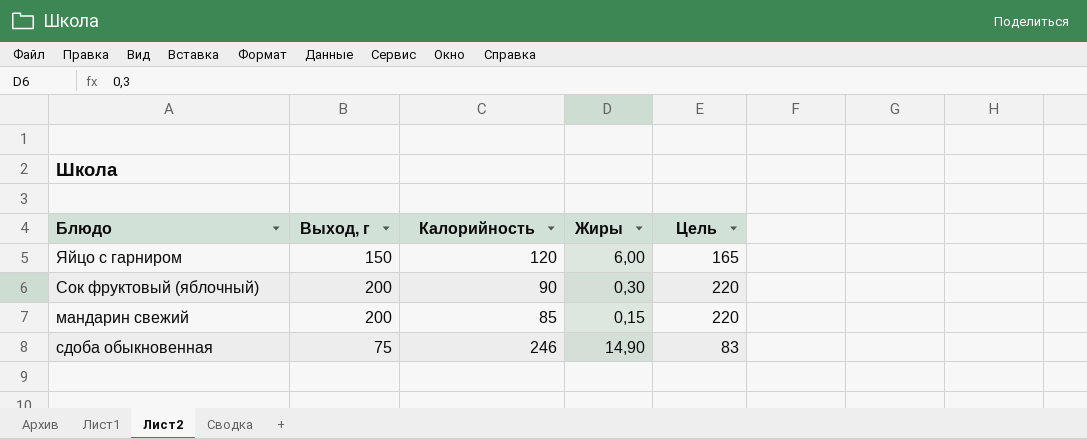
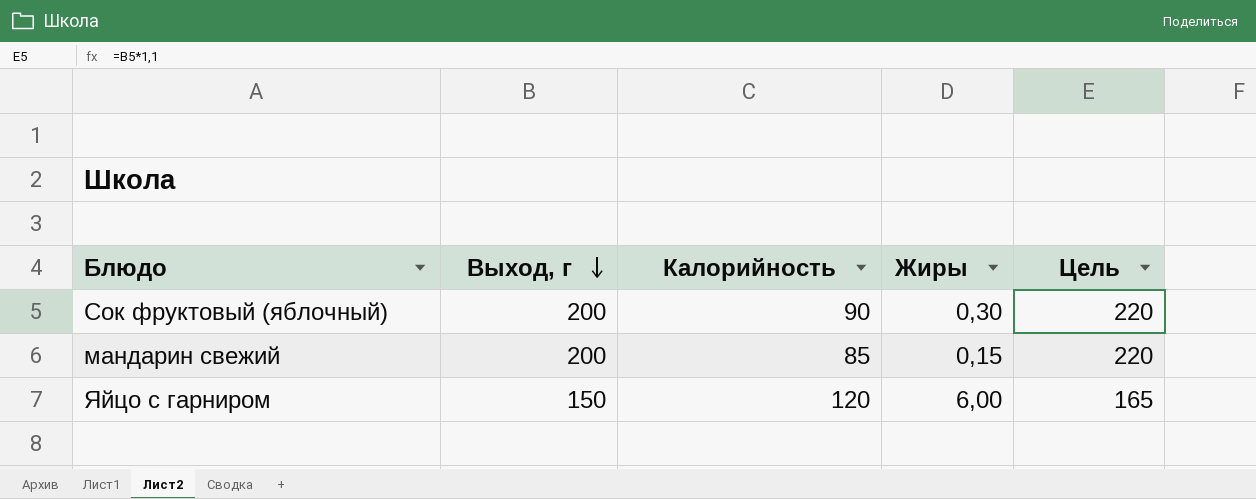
row order: none -> Выход, г descending
row сдоба обыкновенная: 75 | 246 | 14,90 | 83 -> none

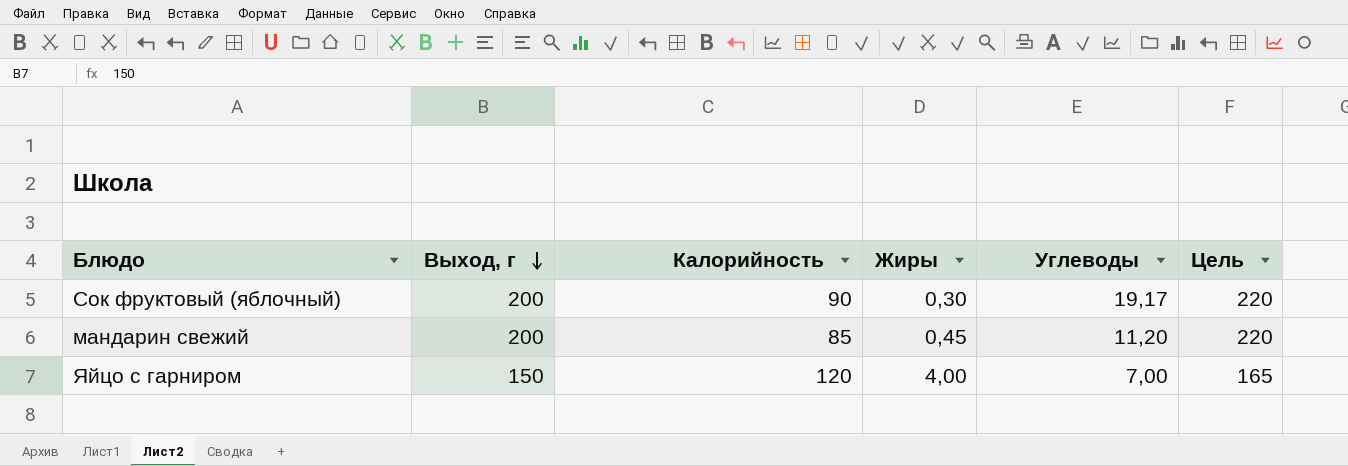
column Углеводы | position: none -> 5
мандарин свежий | Жиры: 0,15 -> 0,45
Яйцо с гарниром | Жиры: 6,00 -> 4,00

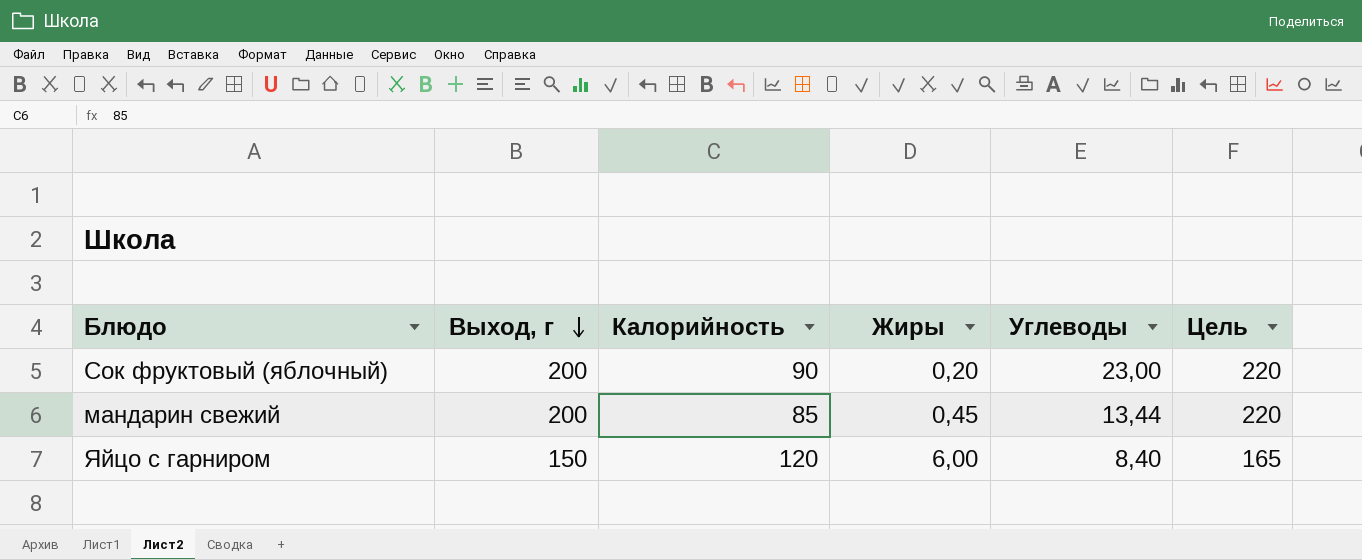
Сок фруктовый (яблочный) | Жиры: 0,30 -> 0,20
Сок фруктовый (яблочный) | Углеводы: 19,17 -> 23,00
мандарин свежий | Углеводы: 11,20 -> 13,44
Яйцо с гарниром | Жиры: 4,00 -> 6,00
Яйцо с гарниром | Углеводы: 7,00 -> 8,40

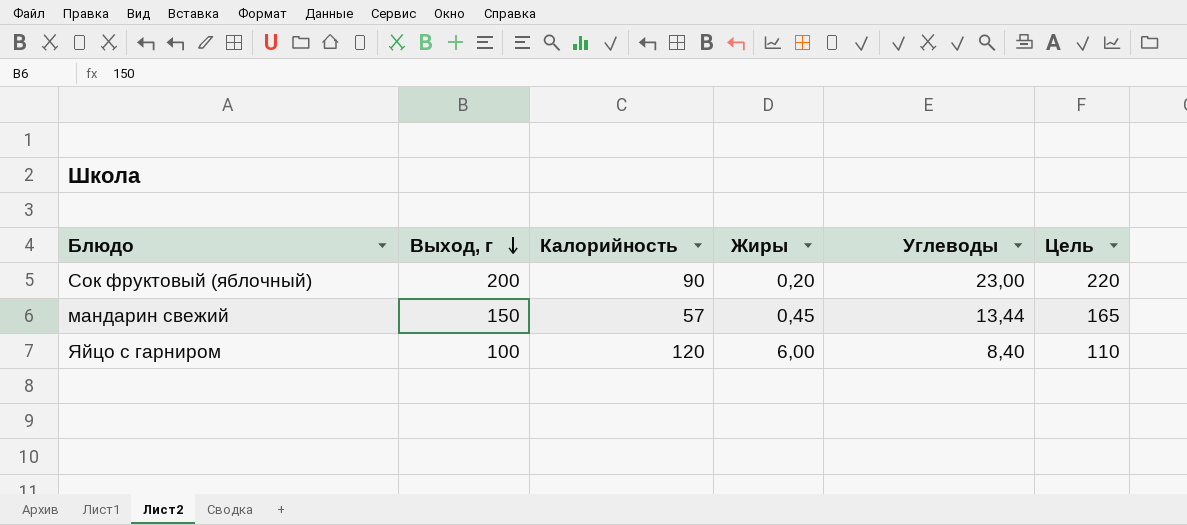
мандарин свежий | Выход, г: 200 -> 150
мандарин свежий | Калорийность: 85 -> 57
мандарин свежий | Цель: 220 -> 165
Яйцо с гарниром | Выход, г: 150 -> 100
Яйцо с гарниром | Цель: 165 -> 110

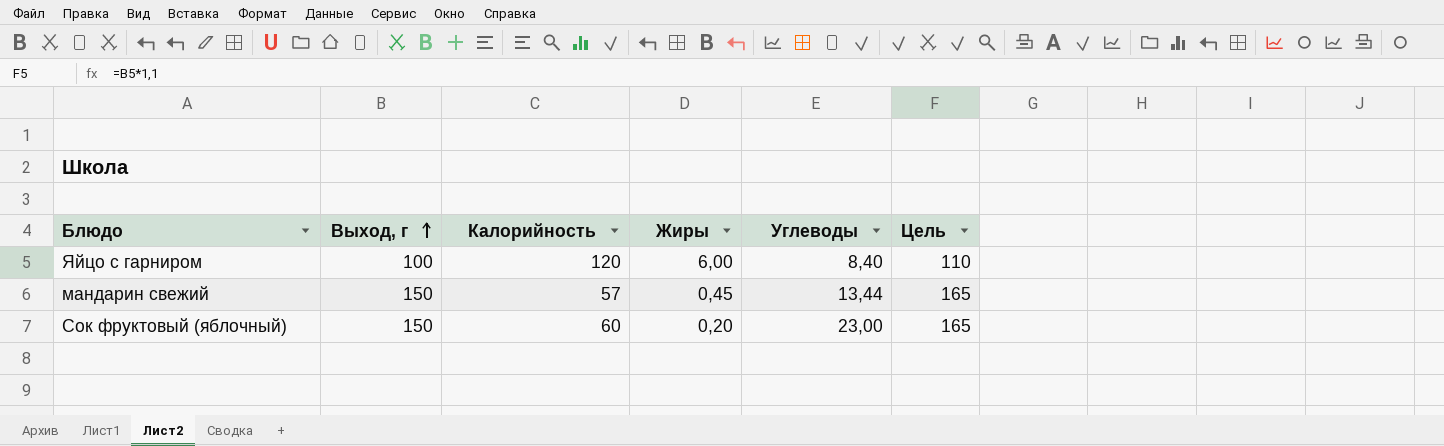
row order: Выход, г descending -> Выход, г ascending
Сок фруктовый (яблочный) | Выход, г: 200 -> 150
Сок фруктовый (яблочный) | Калорийность: 90 -> 60
Сок фруктовый (яблочный) | Цель: 220 -> 165

